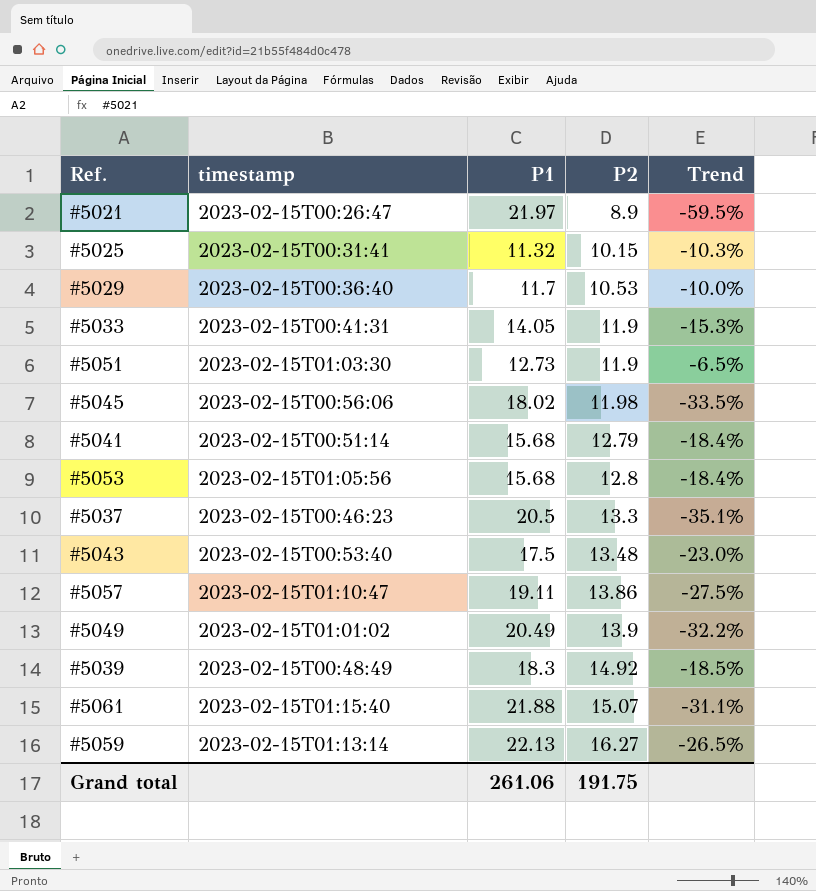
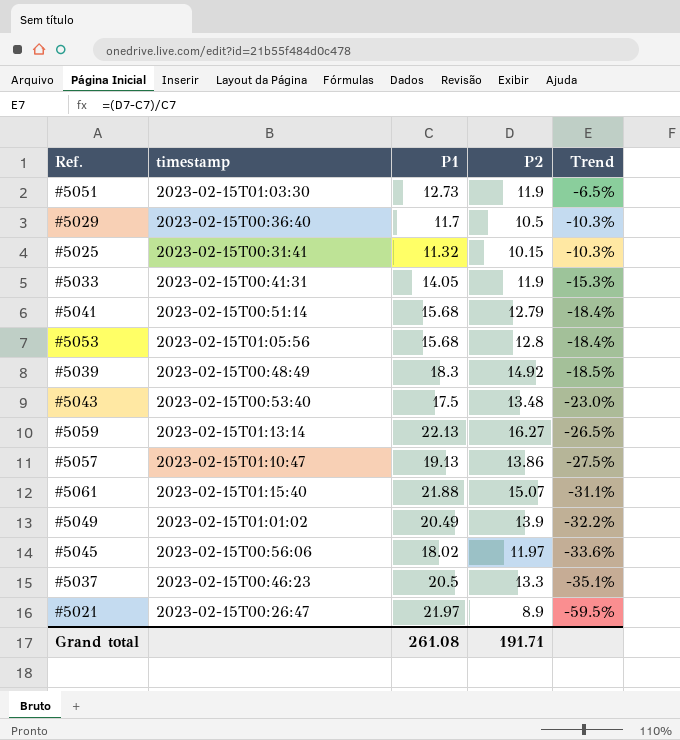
row order: P2 ascending -> Trend descending
#5029 | P2: 10.53 -> 10.5
#5029 | Trend: -10.0% -> -10.3%
#5057 | P1: 19.11 -> 19.13
#5045 | P2: 11.98 -> 11.97
#5045 | Trend: -33.5% -> -33.6%
Grand total | P1: 261.06 -> 261.08
Grand total | P2: 191.75 -> 191.71

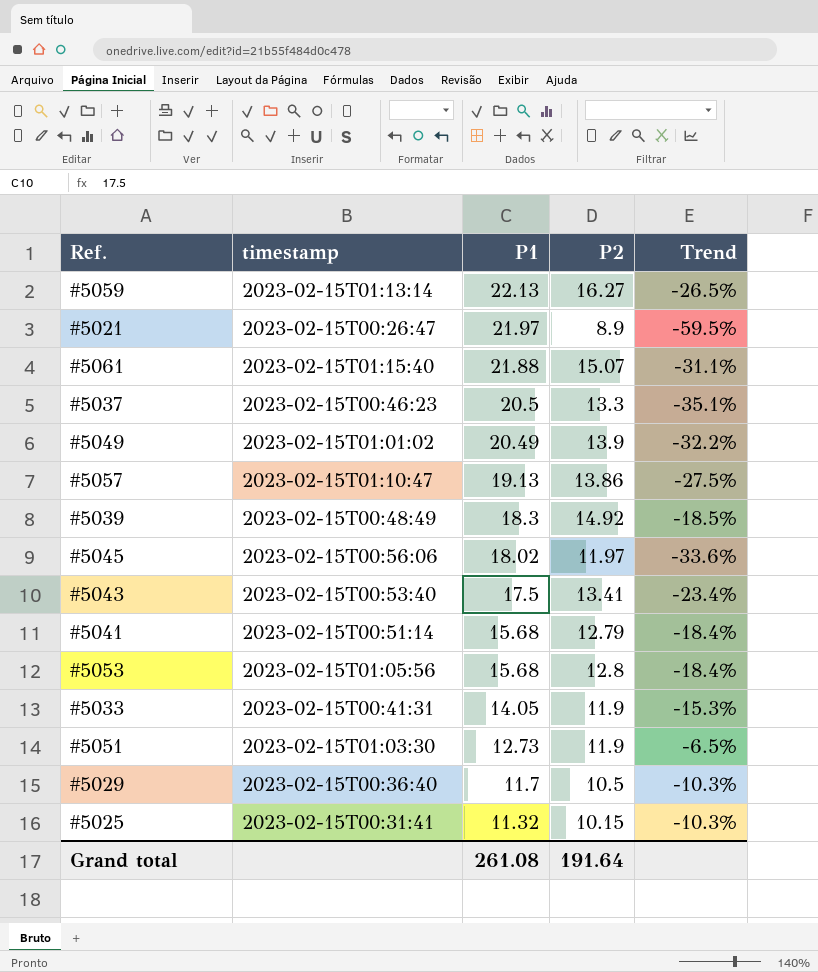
row order: Trend descending -> P1 descending
#5043 | P2: 13.48 -> 13.41
#5043 | Trend: -23.0% -> -23.4%
Grand total | P2: 191.71 -> 191.64

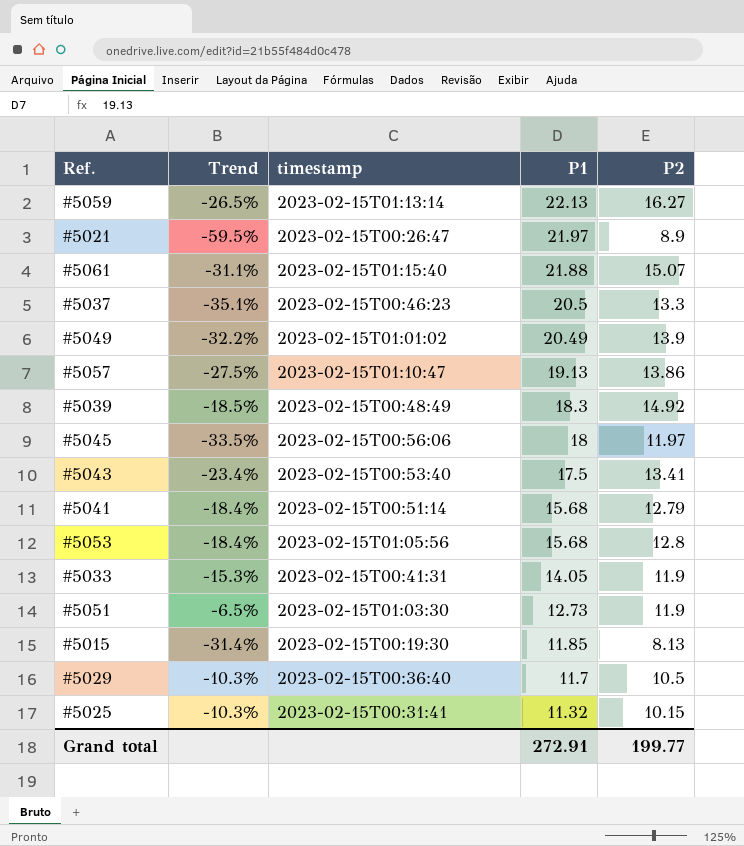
column Trend | position: 5 -> 2
#5045 | Trend: -33.6% -> -33.5%
#5045 | P1: 18.02 -> 18
row #5015: none -> -31.4% | 2023-02-15T00:19:30 | 11.85 | 8.13
Grand total | P1: 261.08 -> 272.91
Grand total | P2: 191.64 -> 199.77

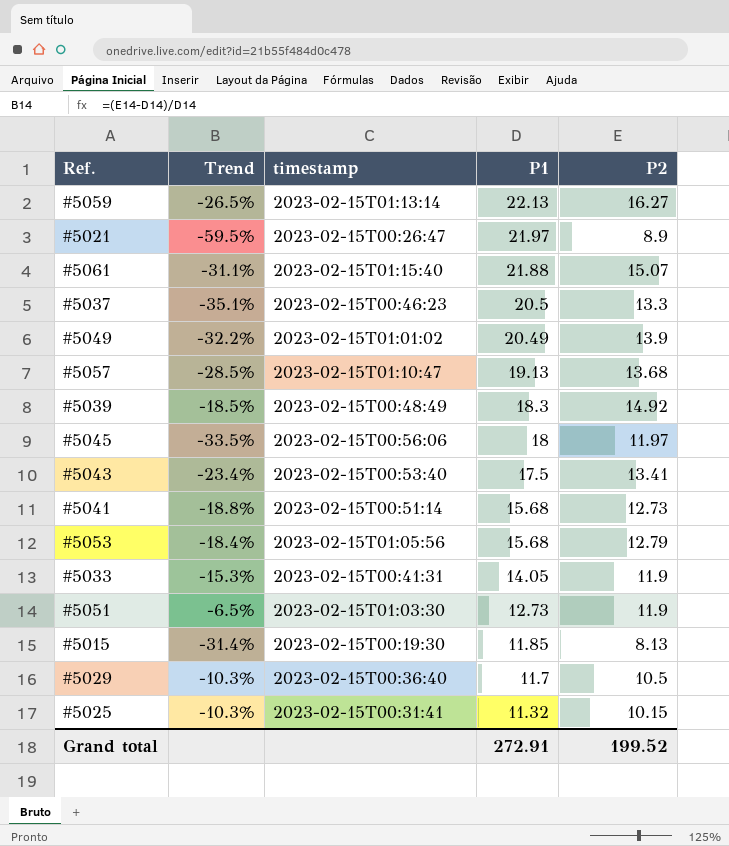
#5057 | Trend: -27.5% -> -28.5%
#5057 | P2: 13.86 -> 13.68
#5041 | Trend: -18.4% -> -18.8%
#5041 | P2: 12.79 -> 12.73
#5053 | P2: 12.8 -> 12.79
Grand total | P2: 199.77 -> 199.52

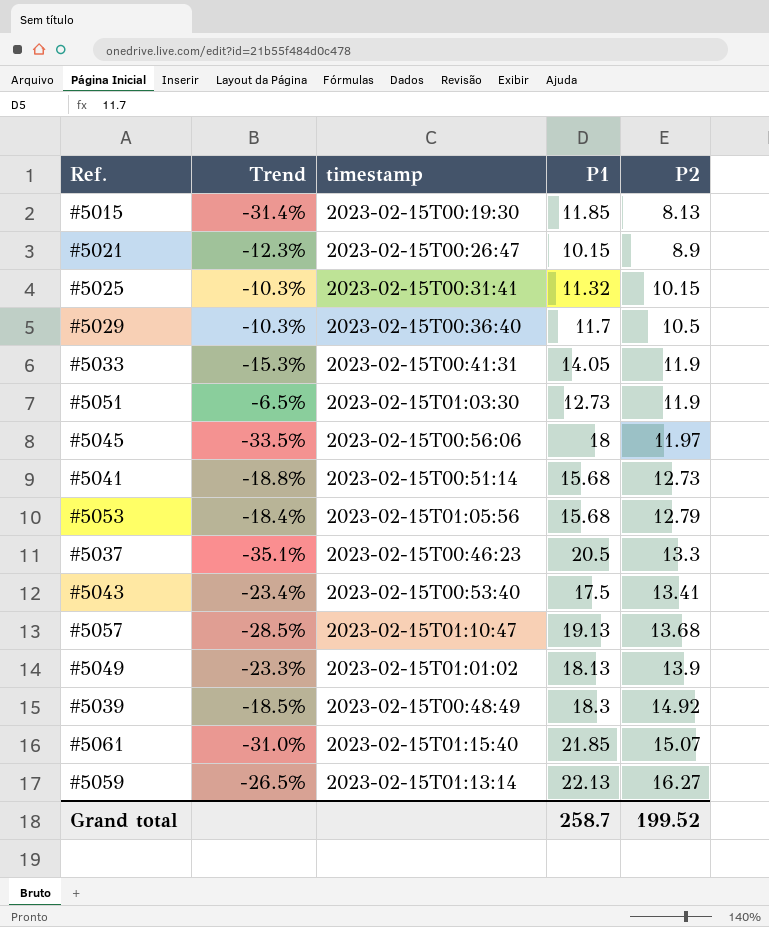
row order: P1 descending -> P2 ascending
#5021 | Trend: -59.5% -> -12.3%
#5021 | P1: 21.97 -> 10.15
#5049 | Trend: -32.2% -> -23.3%
#5049 | P1: 20.49 -> 18.13
#5061 | Trend: -31.1% -> -31.0%
#5061 | P1: 21.88 -> 21.85
Grand total | P1: 272.91 -> 258.7

